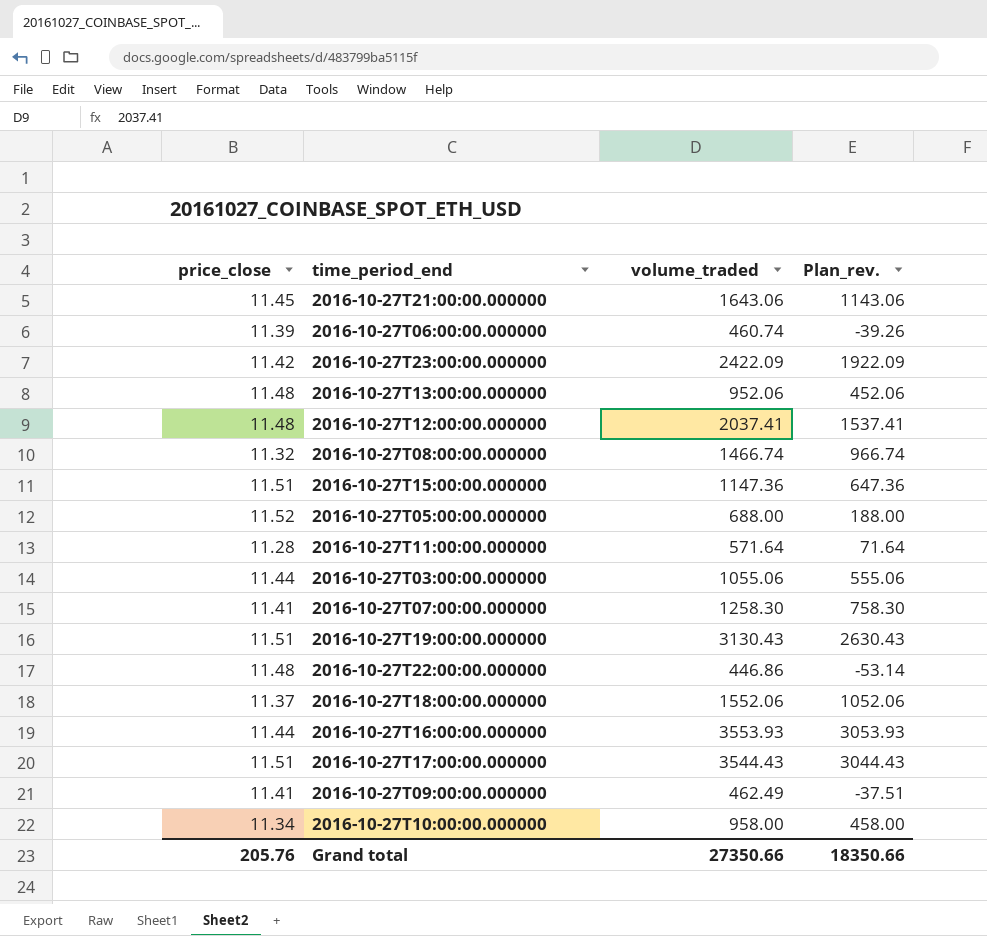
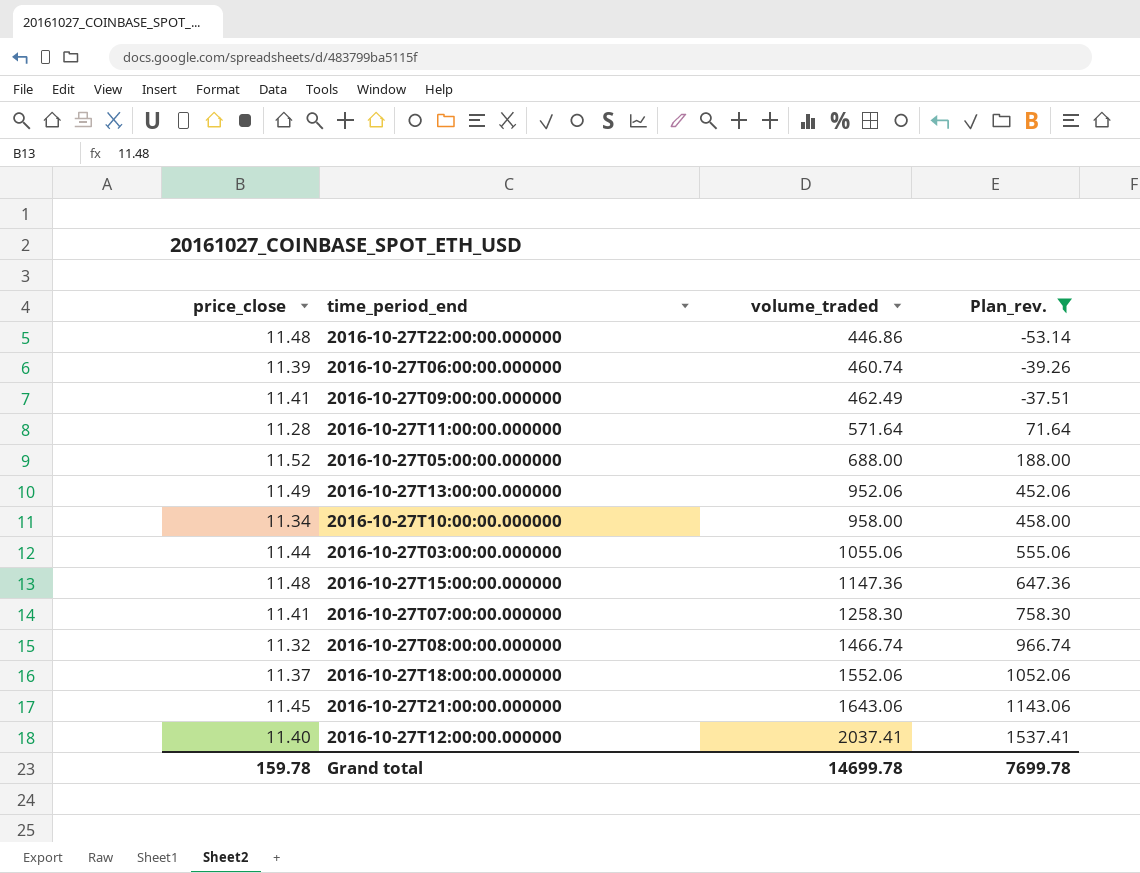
filter: none -> Plan_rev. <= 1537.41
row order: none -> volume_traded ascending
2016-10-27T13:00:00.000000 | price_close: 11.48 -> 11.49
2016-10-27T15:00:00.000000 | price_close: 11.51 -> 11.48
2016-10-27T12:00:00.000000 | price_close: 11.48 -> 11.40
Grand total | price_close: 205.76 -> 159.78
Grand total | volume_traded: 27350.66 -> 14699.78
Grand total | Plan_rev.: 18350.66 -> 7699.78

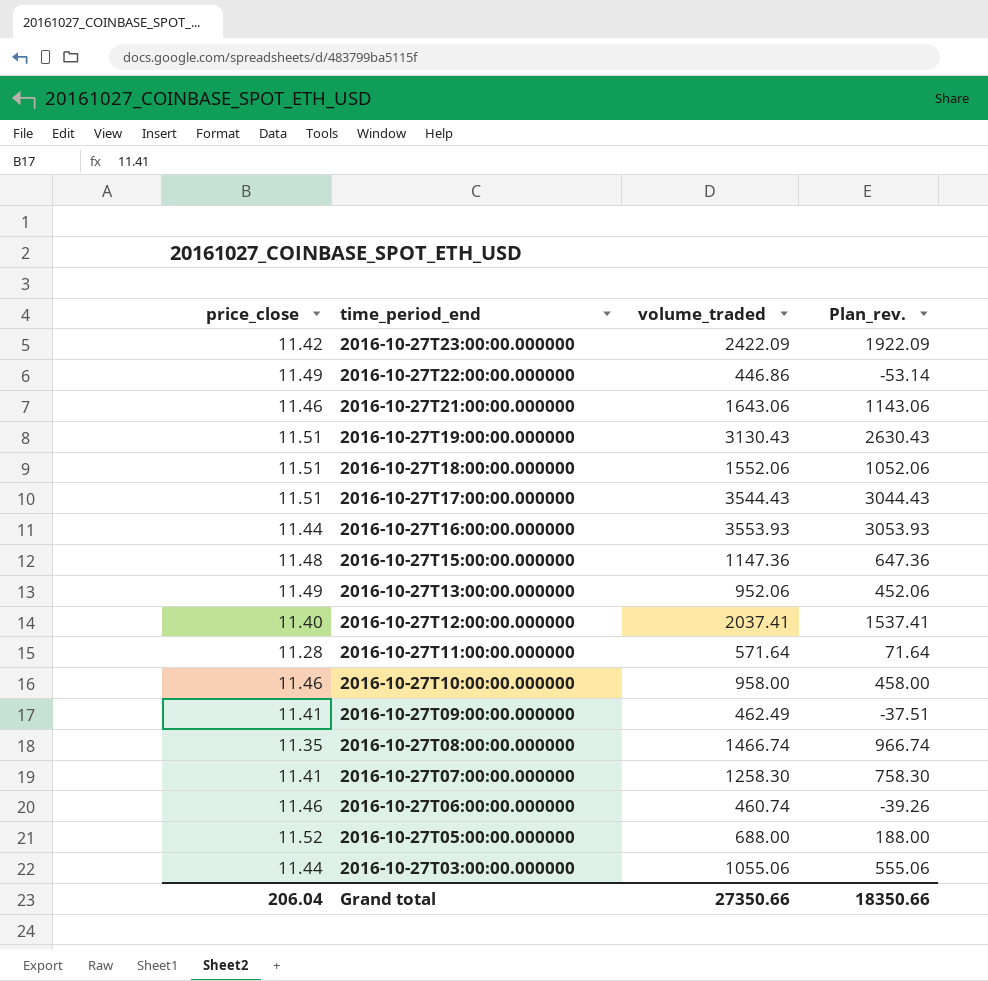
filter: Plan_rev. <= 1537.41 -> none
row order: volume_traded ascending -> time_period_end descending
2016-10-27T22:00:00.000000 | price_close: 11.48 -> 11.49
2016-10-27T21:00:00.000000 | price_close: 11.45 -> 11.46
2016-10-27T18:00:00.000000 | price_close: 11.37 -> 11.51
2016-10-27T10:00:00.000000 | price_close: 11.34 -> 11.46
2016-10-27T08:00:00.000000 | price_close: 11.32 -> 11.35
2016-10-27T06:00:00.000000 | price_close: 11.39 -> 11.46
Grand total | price_close: 159.78 -> 206.04
Grand total | volume_traded: 14699.78 -> 27350.66
Grand total | Plan_rev.: 7699.78 -> 18350.66

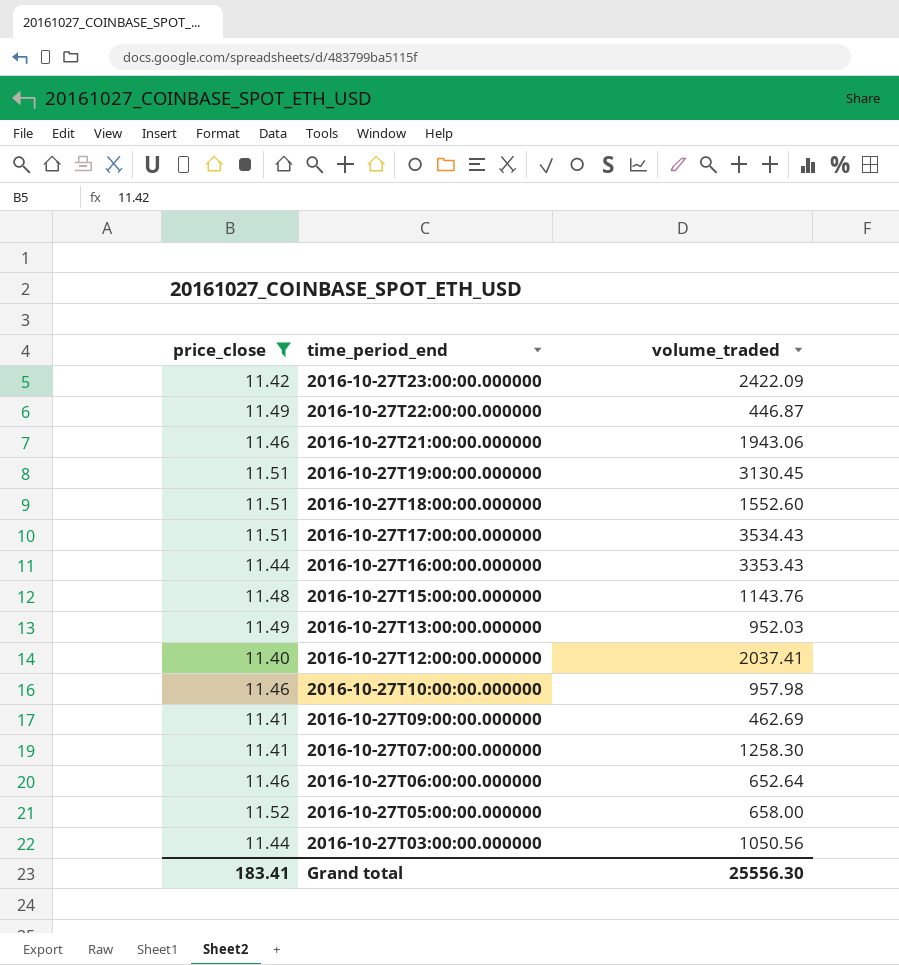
filter: none -> price_close >= 11.40
column Plan_rev. | formula: [volume_traded] - 500 -> none
2016-10-27T22:00:00.000000 | volume_traded: 446.86 -> 446.87
2016-10-27T21:00:00.000000 | volume_traded: 1643.06 -> 1943.06
2016-10-27T19:00:00.000000 | volume_traded: 3130.43 -> 3130.45
2016-10-27T18:00:00.000000 | volume_traded: 1552.06 -> 1552.60
2016-10-27T17:00:00.000000 | volume_traded: 3544.43 -> 3534.43
2016-10-27T16:00:00.000000 | volume_traded: 3553.93 -> 3353.43
2016-10-27T15:00:00.000000 | volume_traded: 1147.36 -> 1143.76
2016-10-27T13:00:00.000000 | volume_traded: 952.06 -> 952.03
2016-10-27T10:00:00.000000 | volume_traded: 958.00 -> 957.98
2016-10-27T09:00:00.000000 | volume_traded: 462.49 -> 462.69
2016-10-27T06:00:00.000000 | volume_traded: 460.74 -> 652.64
2016-10-27T05:00:00.000000 | volume_traded: 688.00 -> 658.00
2016-10-27T03:00:00.000000 | volume_traded: 1055.06 -> 1050.56
Grand total | price_close: 206.04 -> 183.41
Grand total | volume_traded: 27350.66 -> 25556.30

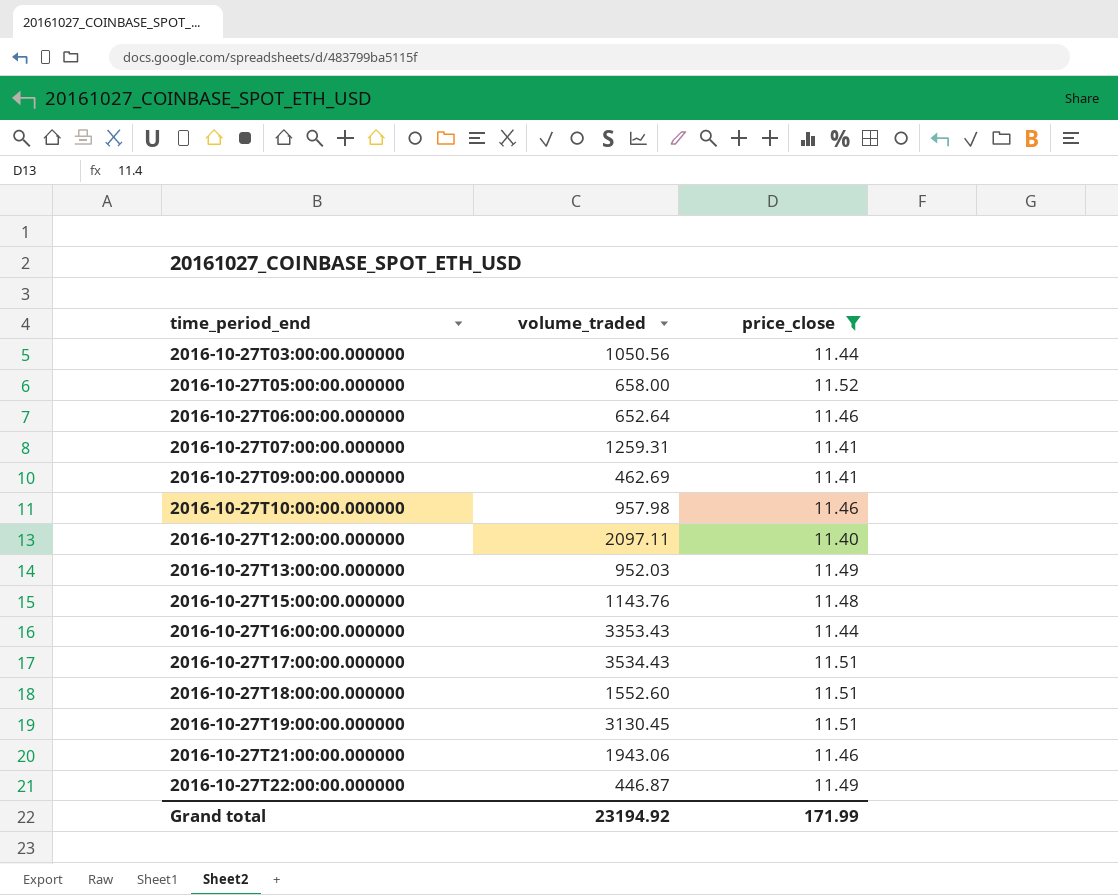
row order: time_period_end descending -> time_period_end ascending
column price_close | position: 1 -> 3
row 2016-10-27T23:00:00.000000: 11.42 | 2422.09 -> none
2016-10-27T07:00:00.000000 | volume_traded: 1258.30 -> 1259.31
2016-10-27T12:00:00.000000 | volume_traded: 2037.41 -> 2097.11
Grand total | volume_traded: 25556.30 -> 23194.92
Grand total | price_close: 183.41 -> 171.99

